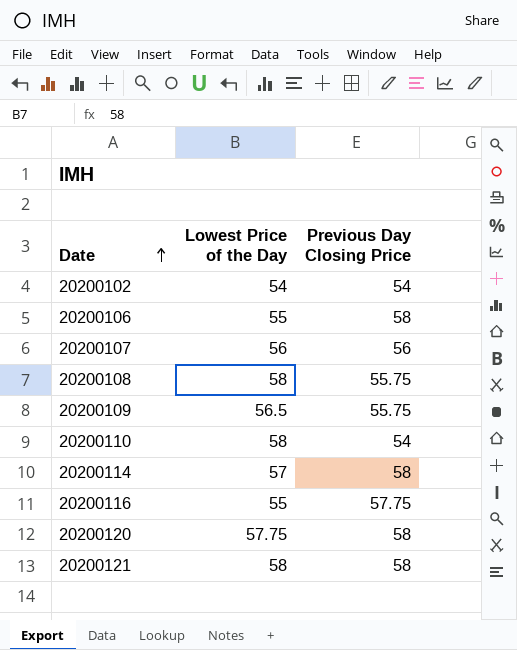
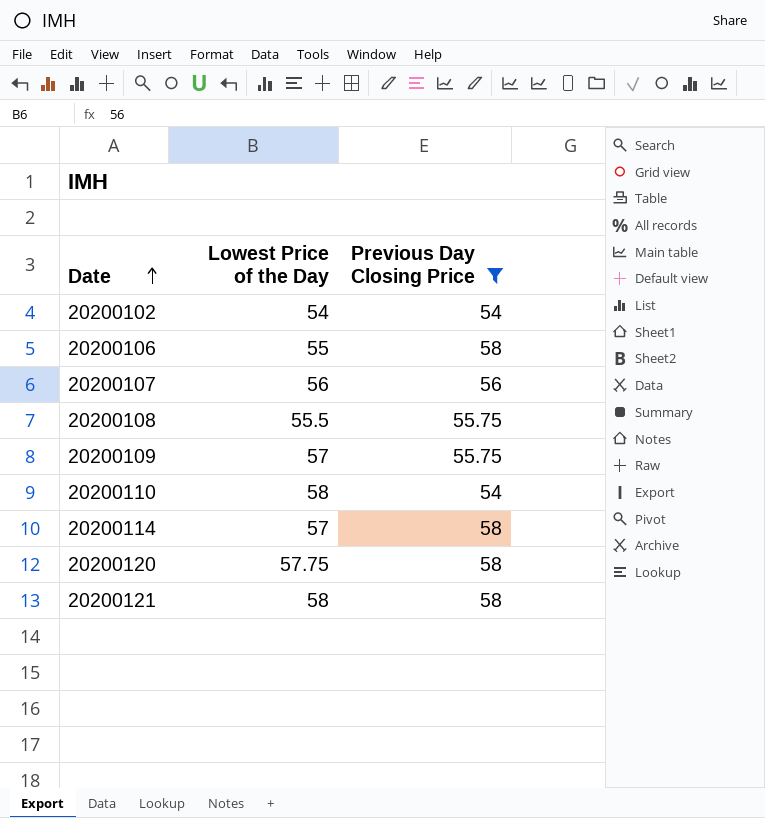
filter: none -> Previous Day Closing Price != 57.75
20200108 | Lowest Price of the Day: 58 -> 55.5
20200109 | Lowest Price of the Day: 56.5 -> 57

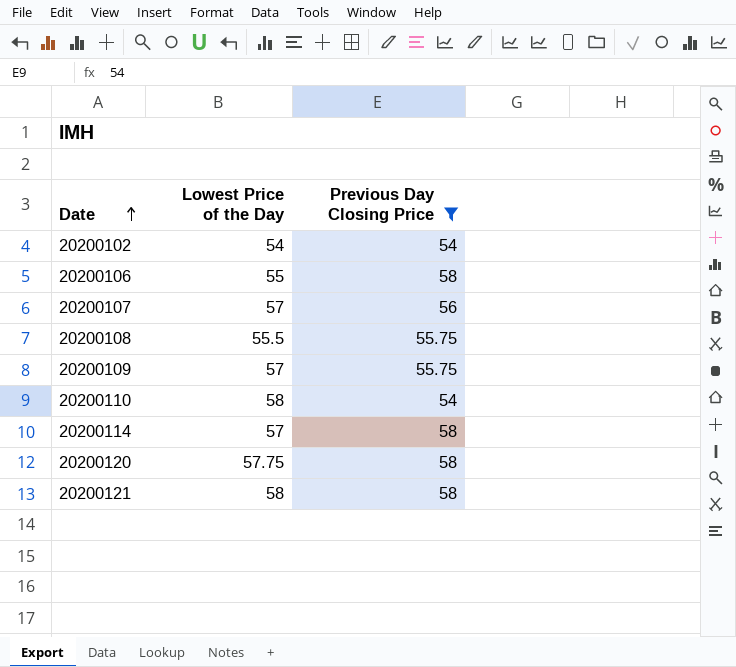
20200107 | Lowest Price of the Day: 56 -> 57

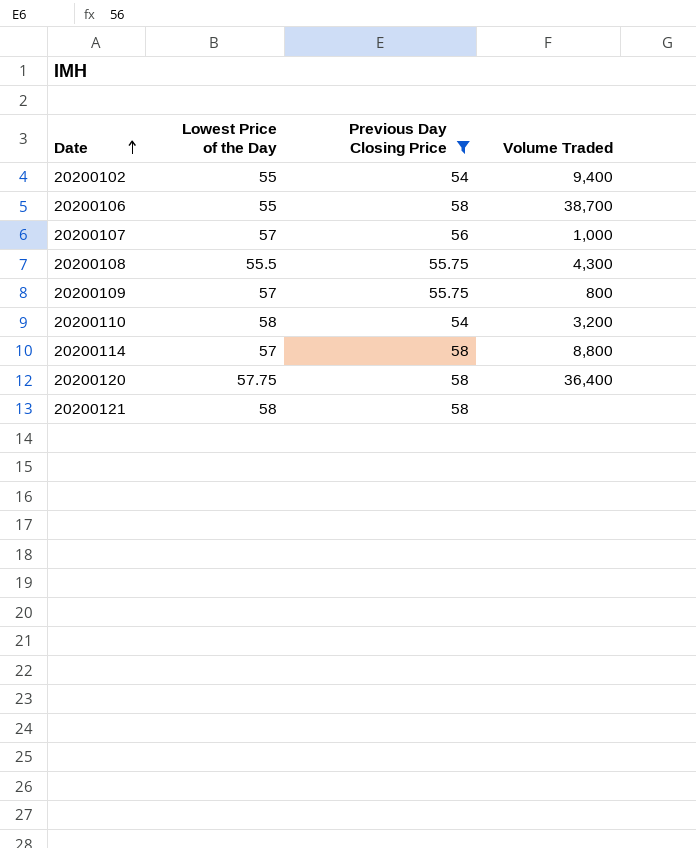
column Volume Traded | position: none -> 4
20200102 | Lowest Price of the Day: 54 -> 55

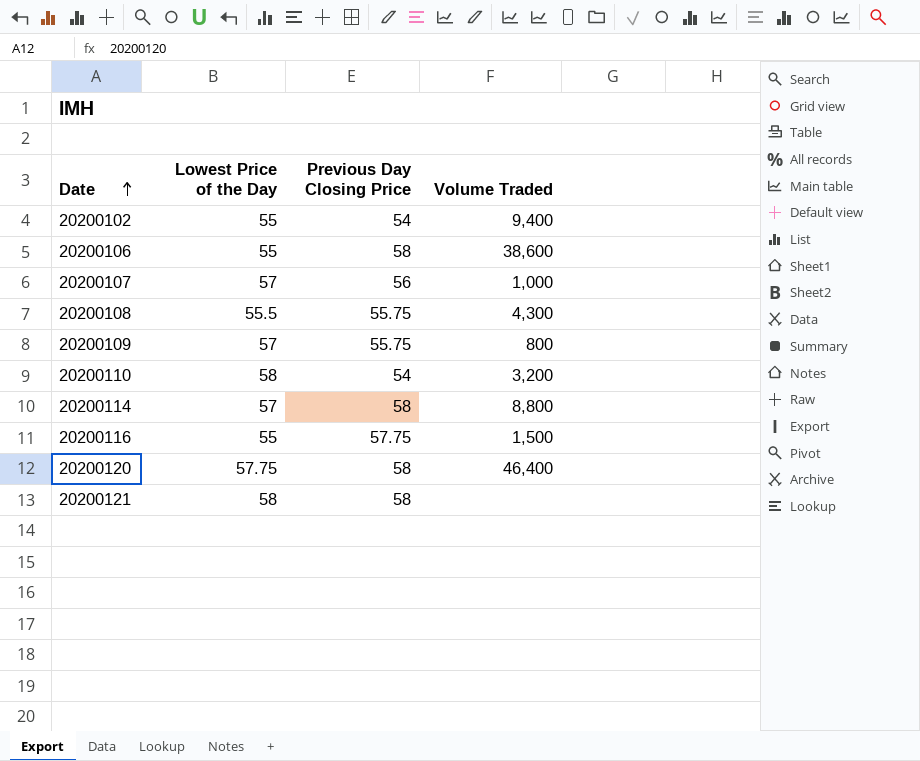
filter: Previous Day Closing Price != 57.75 -> none
20200106 | Volume Traded: 38,700 -> 38,600
20200120 | Volume Traded: 36,400 -> 46,400

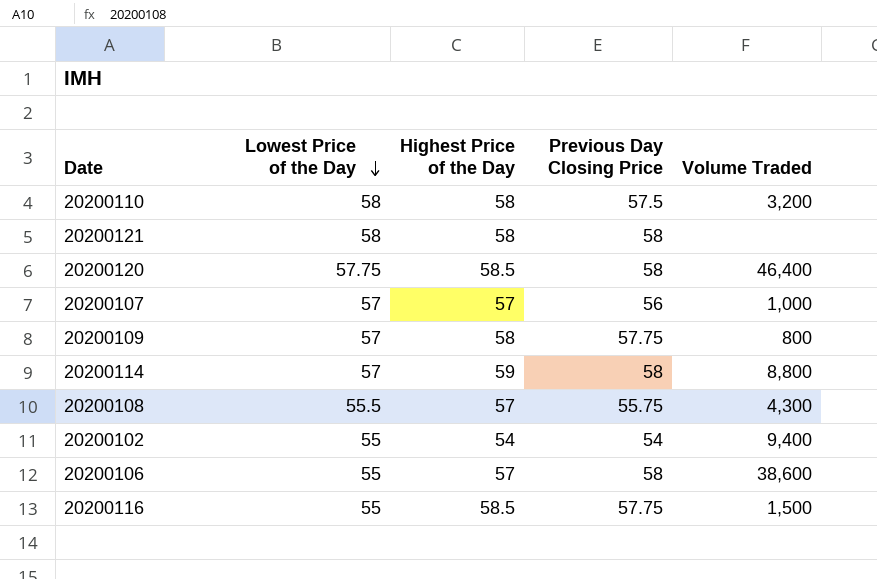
row order: Date ascending -> Lowest Price of the Day descending
column Highest Price of the Day | position: none -> 3
20200110 | Previous Day Closing Price: 54 -> 57.5
20200109 | Previous Day Closing Price: 55.75 -> 57.75

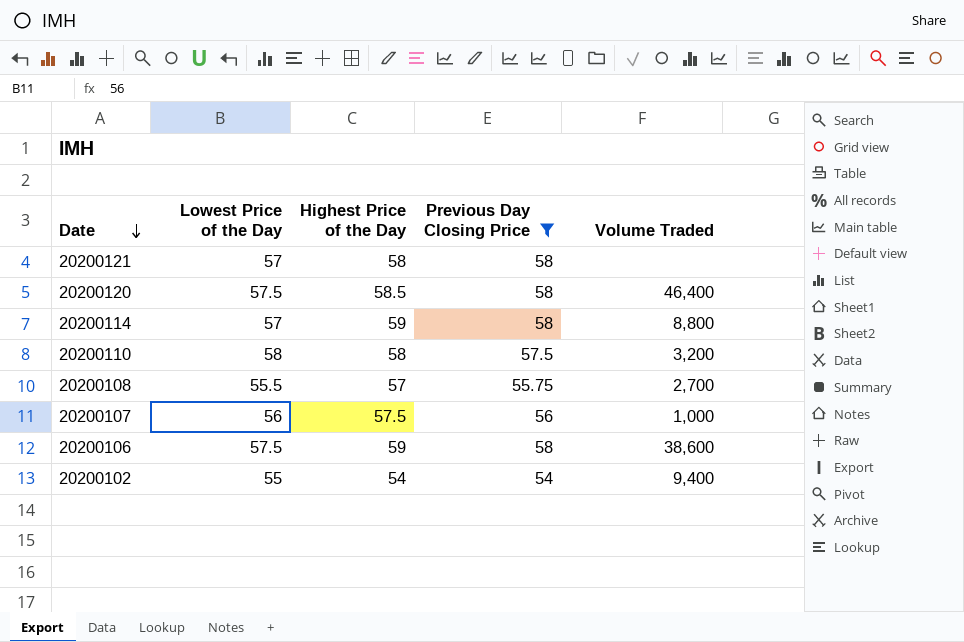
filter: none -> Previous Day Closing Price != 57.75
row order: Lowest Price of the Day descending -> Date descending
20200121 | Lowest Price of the Day: 58 -> 57
20200120 | Lowest Price of the Day: 57.75 -> 57.5
20200108 | Volume Traded: 4,300 -> 2,700
20200107 | Lowest Price of the Day: 57 -> 56
20200107 | Highest Price of the Day: 57 -> 57.5
20200106 | Lowest Price of the Day: 55 -> 57.5
20200106 | Highest Price of the Day: 57 -> 59

